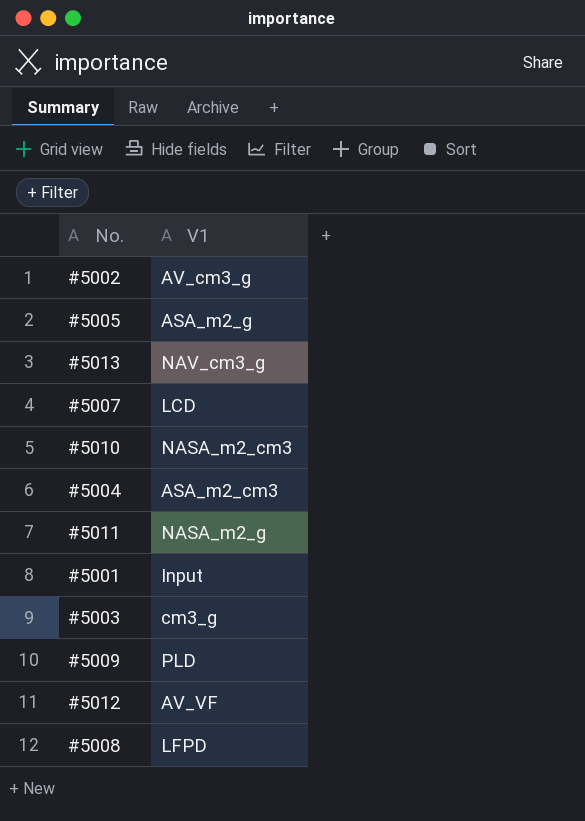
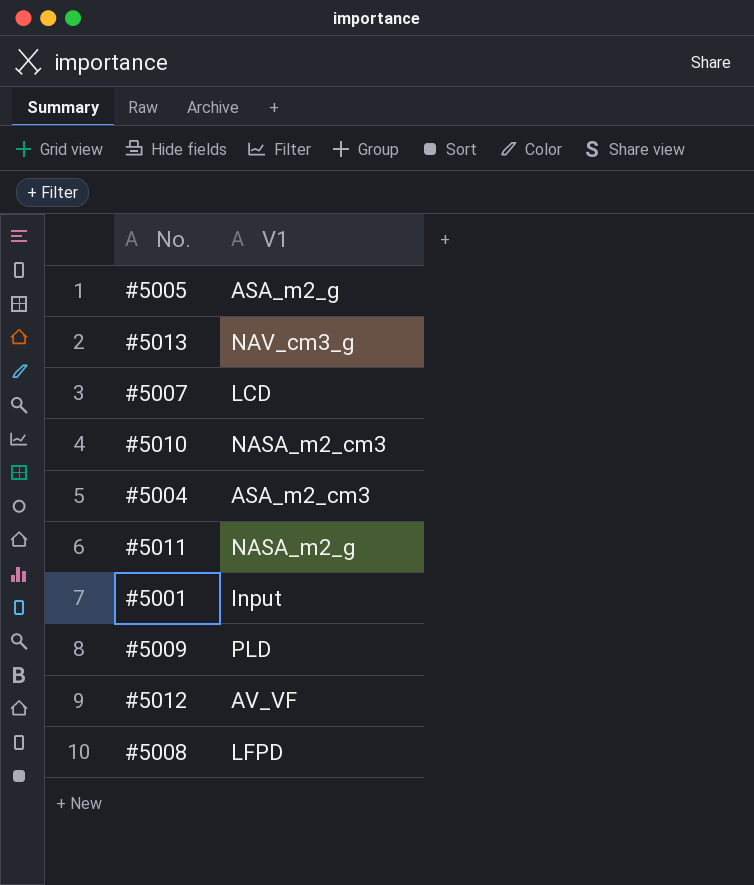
row #5002: AV_cm3_g -> none
row #5003: cm3_g -> none

